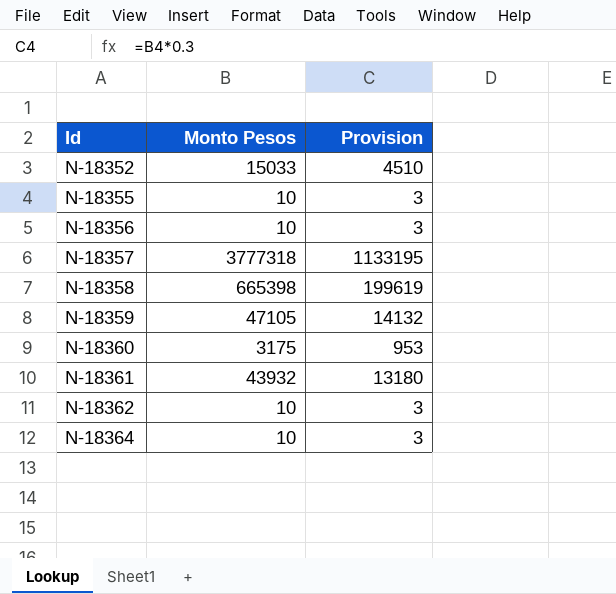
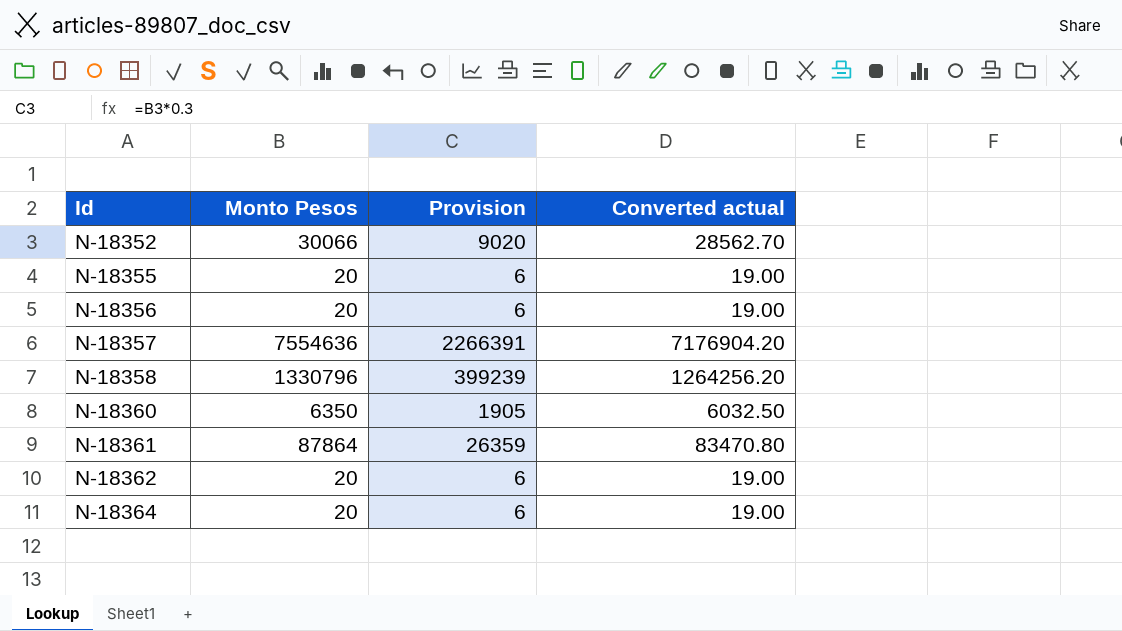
column Converted actual | formula: none -> [Monto Pesos] * 0.95
row N-18359: 47105 | 14132 -> none
N-18352 | Monto Pesos: 15033 -> 30066
N-18352 | Provision: 4510 -> 9020
N-18355 | Monto Pesos: 10 -> 20
N-18355 | Provision: 3 -> 6
N-18356 | Monto Pesos: 10 -> 20
N-18356 | Provision: 3 -> 6
N-18357 | Monto Pesos: 3777318 -> 7554636
N-18357 | Provision: 1133195 -> 2266391
N-18358 | Monto Pesos: 665398 -> 1330796
N-18358 | Provision: 199619 -> 399239
N-18360 | Monto Pesos: 3175 -> 6350
N-18360 | Provision: 953 -> 1905
N-18361 | Monto Pesos: 43932 -> 87864
N-18361 | Provision: 13180 -> 26359
N-18362 | Monto Pesos: 10 -> 20
N-18362 | Provision: 3 -> 6
N-18364 | Monto Pesos: 10 -> 20
N-18364 | Provision: 3 -> 6

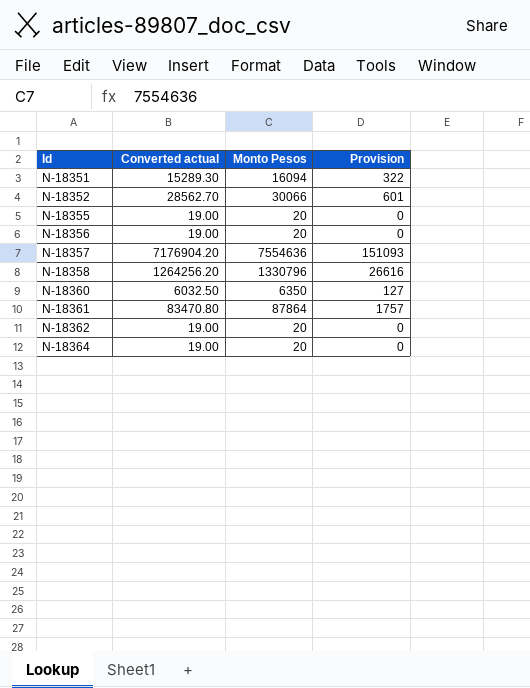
column Converted actual | position: 4 -> 2
column Provision | formula: [Monto Pesos] * 0.3 -> [Monto Pesos] * 0.02
row N-18351: none -> 15289.30 | 16094 | 322

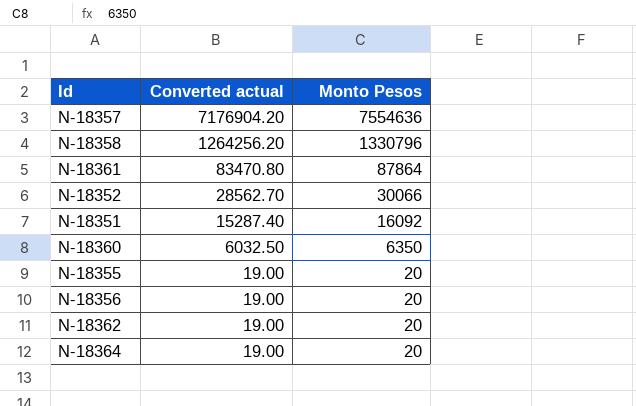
row order: Id ascending -> Converted actual descending
column Provision | formula: [Monto Pesos] * 0.02 -> none
N-18351 | Converted actual: 15289.30 -> 15287.40
N-18351 | Monto Pesos: 16094 -> 16092

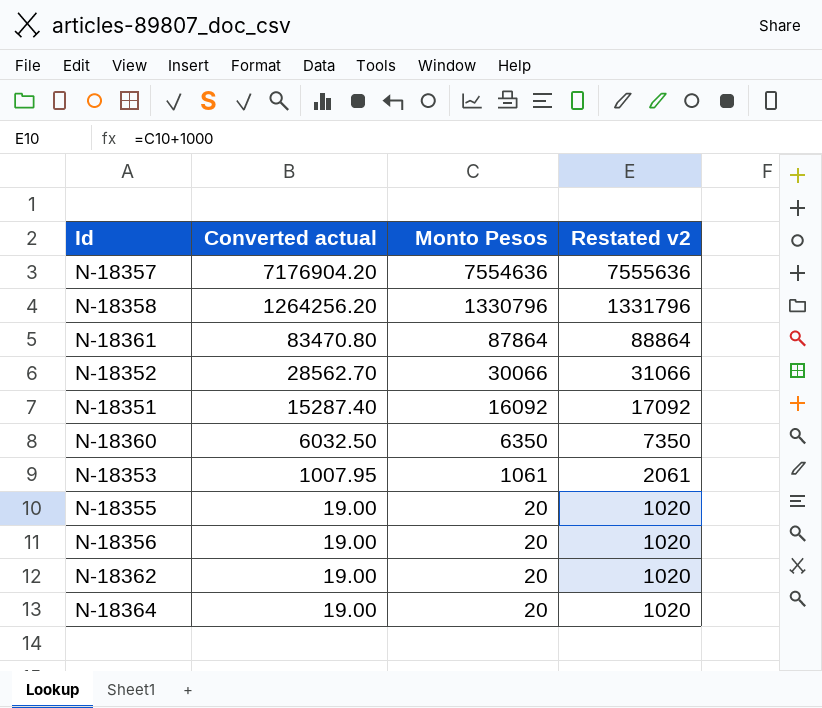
column Restated v2 | formula: none -> [Monto Pesos] + 1000
row N-18353: none -> 1007.95 | 1061 | 2061

